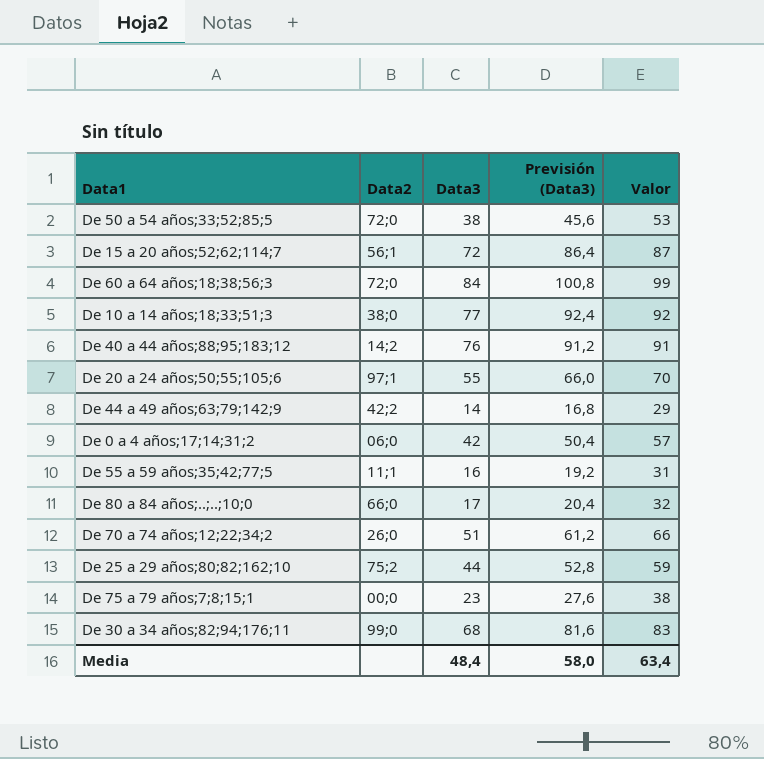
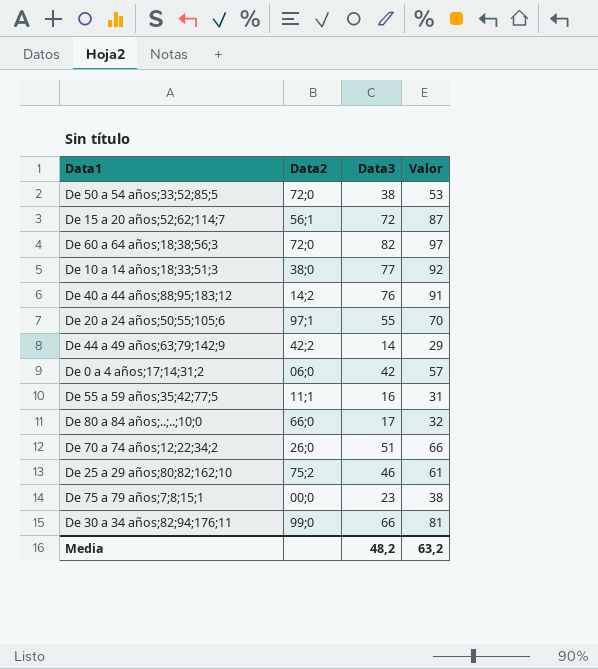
column Previsión (Data3) | formula: [Data3] * 1,2 -> none
De 60 a 64 años;18;38;56;3 | Data3: 84 -> 82
De 60 a 64 años;18;38;56;3 | Valor: 99 -> 97
De 25 a 29 años;80;82;162;10 | Data3: 44 -> 46
De 25 a 29 años;80;82;162;10 | Valor: 59 -> 61
De 30 a 34 años;82;94;176;11 | Data3: 68 -> 66
De 30 a 34 años;82;94;176;11 | Valor: 83 -> 81
Media | Data3: 48,4 -> 48,2
Media | Valor: 63,4 -> 63,2

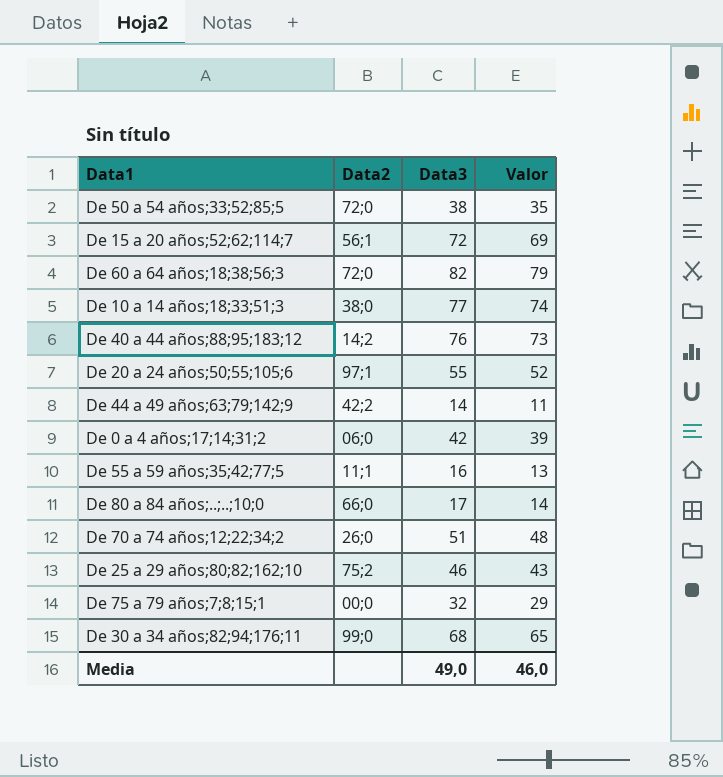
column Valor | formula: [Data3] + 15 -> [Data3] - 3
De 75 a 79 años;7;8;15;1 | Data3: 23 -> 32
De 30 a 34 años;82;94;176;11 | Data3: 66 -> 68
Media | Data3: 48,2 -> 49,0
Media | Valor: 63,2 -> 46,0

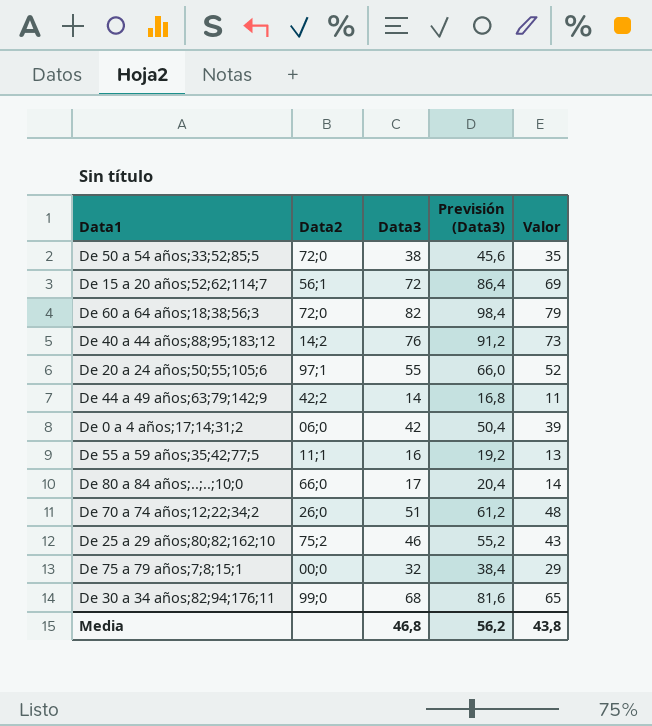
column Previsión (Data3) | formula: none -> [Data3] * 1,2
row De 10 a 14 años;18;33;51;3: 38;0 | 77 | 74 -> none
Media | Data3: 49,0 -> 46,8
Media | Valor: 46,0 -> 43,8

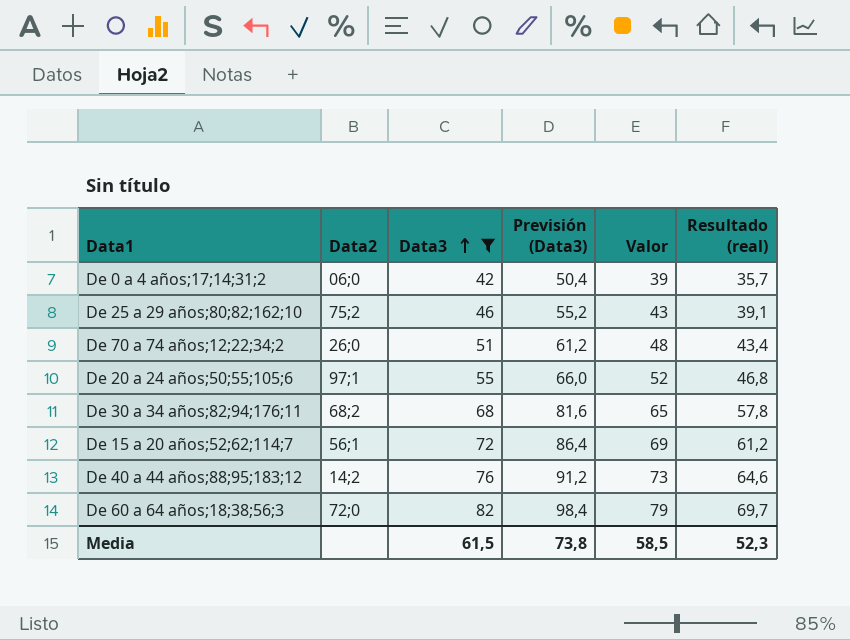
filter: none -> Data3 >= 42
row order: none -> Data3 ascending
column Resultado (real) | formula: none -> [Data3] * 0,85
De 30 a 34 años;82;94;176;11 | Data2: 99;0 -> 68;2
Media | Data3: 46,8 -> 61,5
Media | Previsión (Data3): 56,2 -> 73,8
Media | Valor: 43,8 -> 58,5

